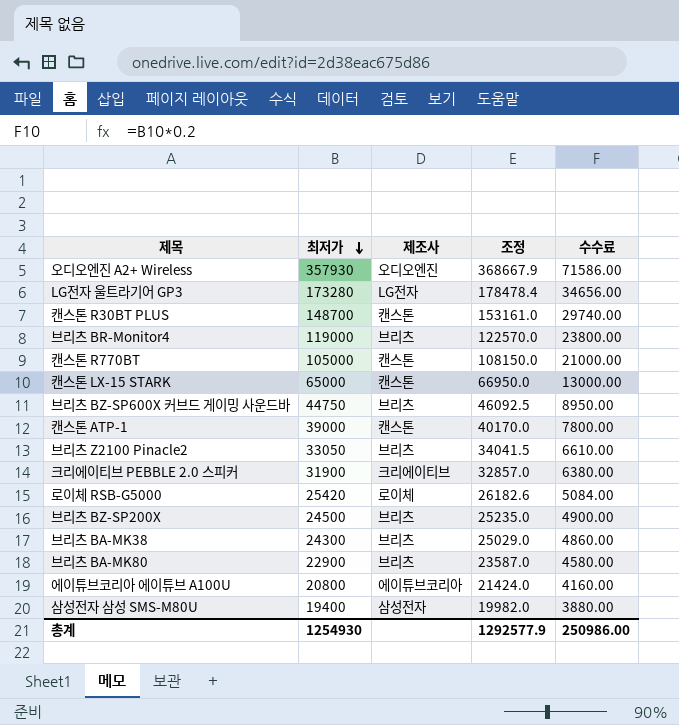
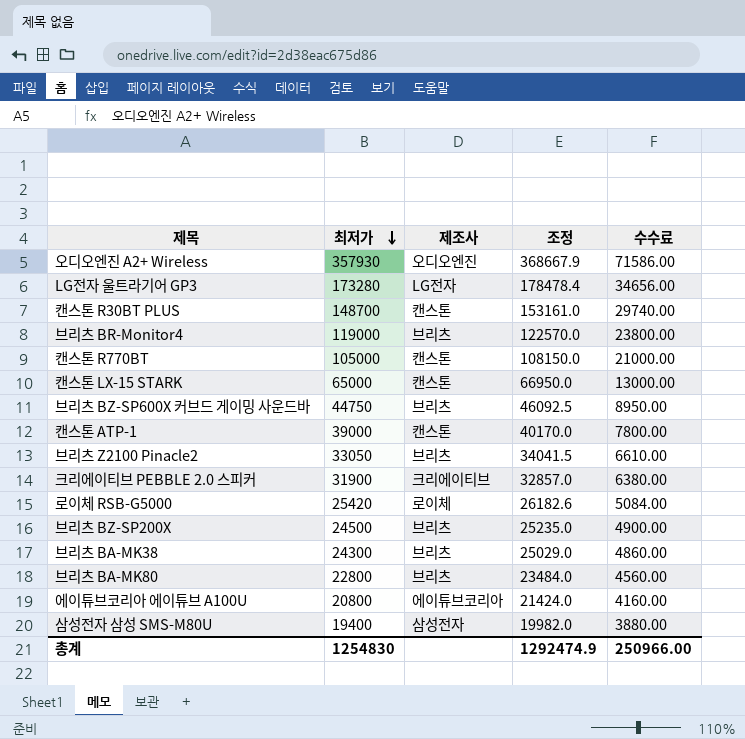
브리츠 BA-MK80 | 최저가: 22900 -> 22800
브리츠 BA-MK80 | 조정: 23587.0 -> 23484.0
브리츠 BA-MK80 | 수수료: 4580.00 -> 4560.00
총계 | 최저가: 1254930 -> 1254830
총계 | 조정: 1292577.9 -> 1292474.9
총계 | 수수료: 250986.00 -> 250966.00

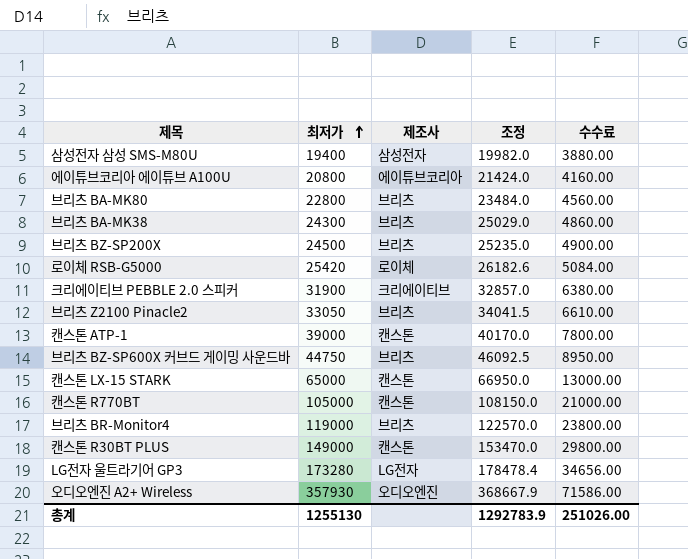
row order: 최저가 descending -> 최저가 ascending
캔스톤 R30BT PLUS | 최저가: 148700 -> 149000
캔스톤 R30BT PLUS | 조정: 153161.0 -> 153470.0
캔스톤 R30BT PLUS | 수수료: 29740.00 -> 29800.00
총계 | 최저가: 1254830 -> 1255130
총계 | 조정: 1292474.9 -> 1292783.9
총계 | 수수료: 250966.00 -> 251026.00

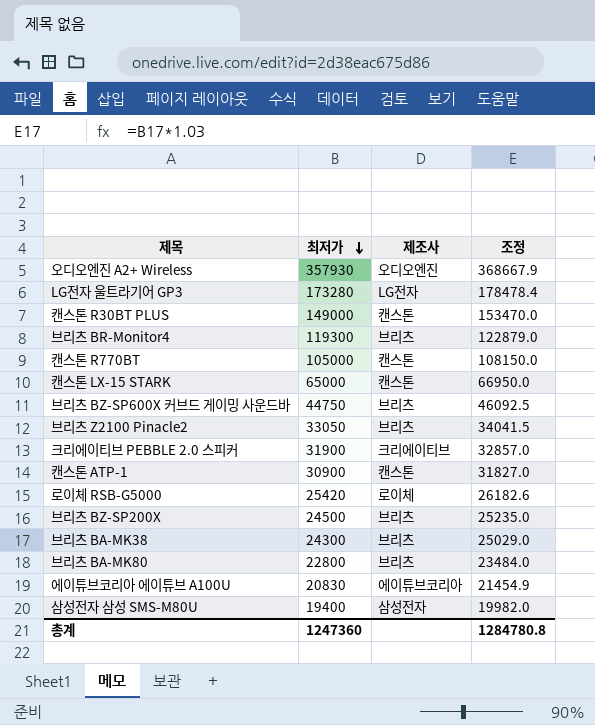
row order: 최저가 ascending -> 최저가 descending
column 수수료 | formula: [최저가] * 0.2 -> none
브리츠 BR-Monitor4 | 최저가: 119000 -> 119300
브리츠 BR-Monitor4 | 조정: 122570.0 -> 122879.0
캔스톤 ATP-1 | 최저가: 39000 -> 30900
캔스톤 ATP-1 | 조정: 40170.0 -> 31827.0
에이튜브코리아 에이튜브 A100U | 최저가: 20800 -> 20830
에이튜브코리아 에이튜브 A100U | 조정: 21424.0 -> 21454.9
총계 | 최저가: 1255130 -> 1247360
총계 | 조정: 1292783.9 -> 1284780.8

